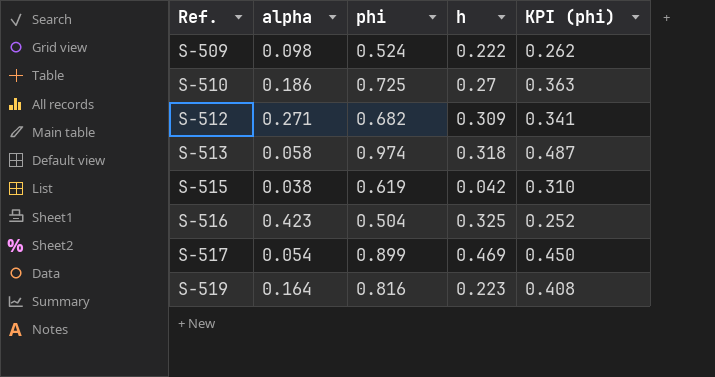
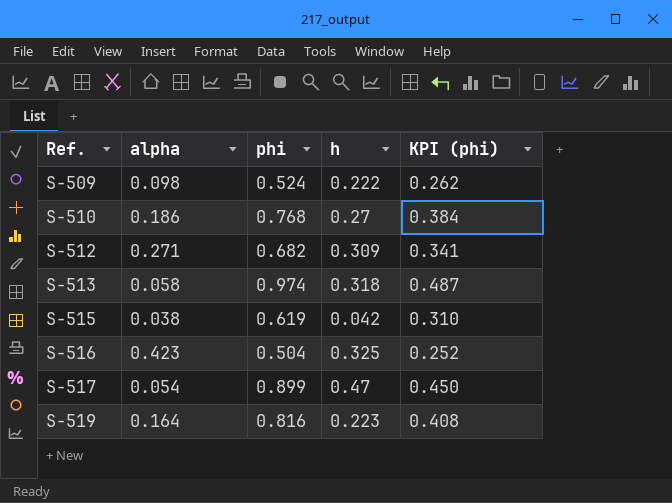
S-510 | phi: 0.725 -> 0.768
S-510 | KPI (phi): 0.363 -> 0.384
S-517 | h: 0.469 -> 0.47

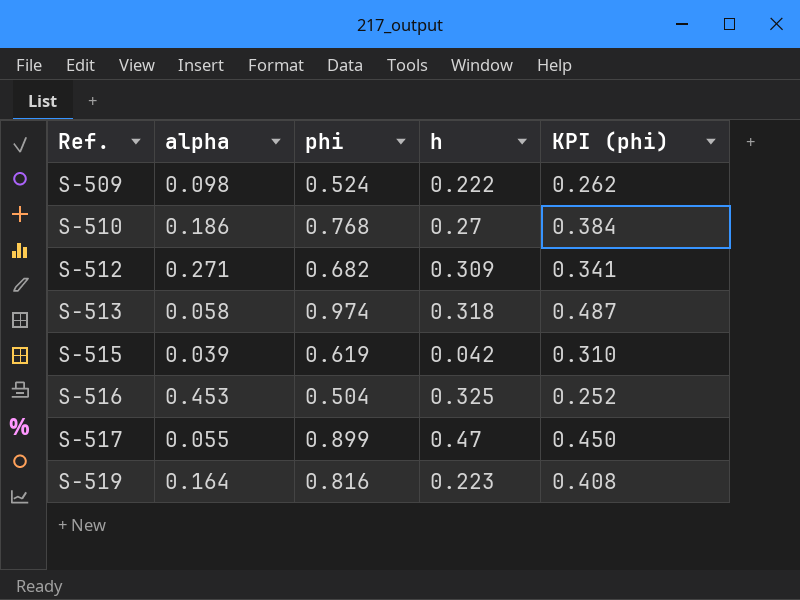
S-515 | alpha: 0.038 -> 0.039
S-516 | alpha: 0.423 -> 0.453
S-517 | alpha: 0.054 -> 0.055

